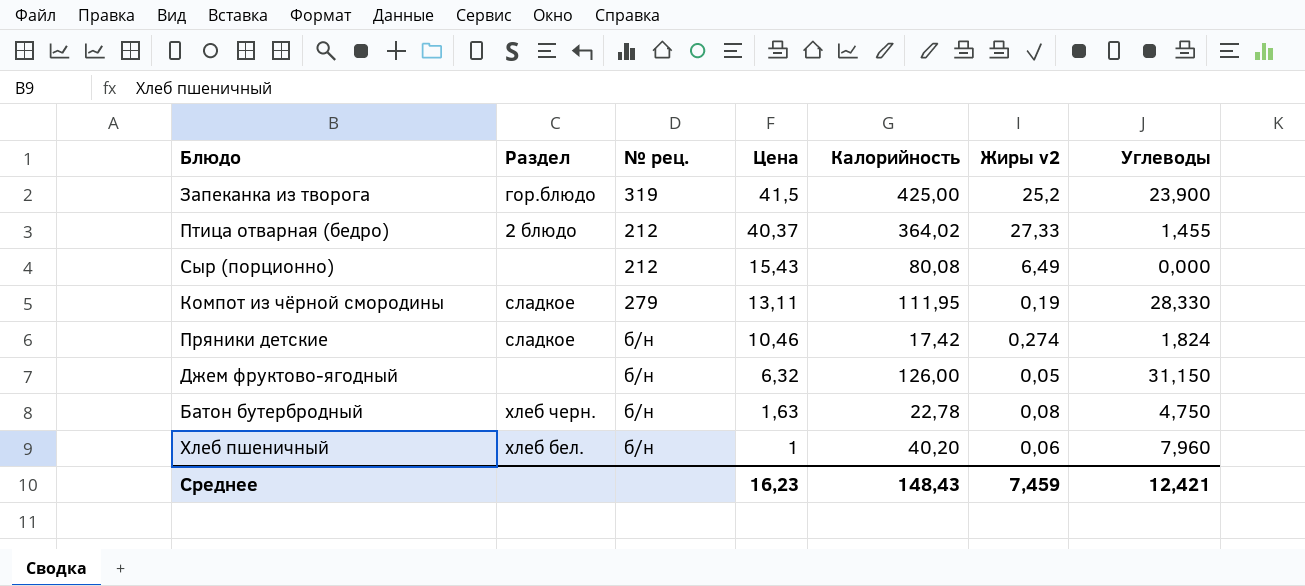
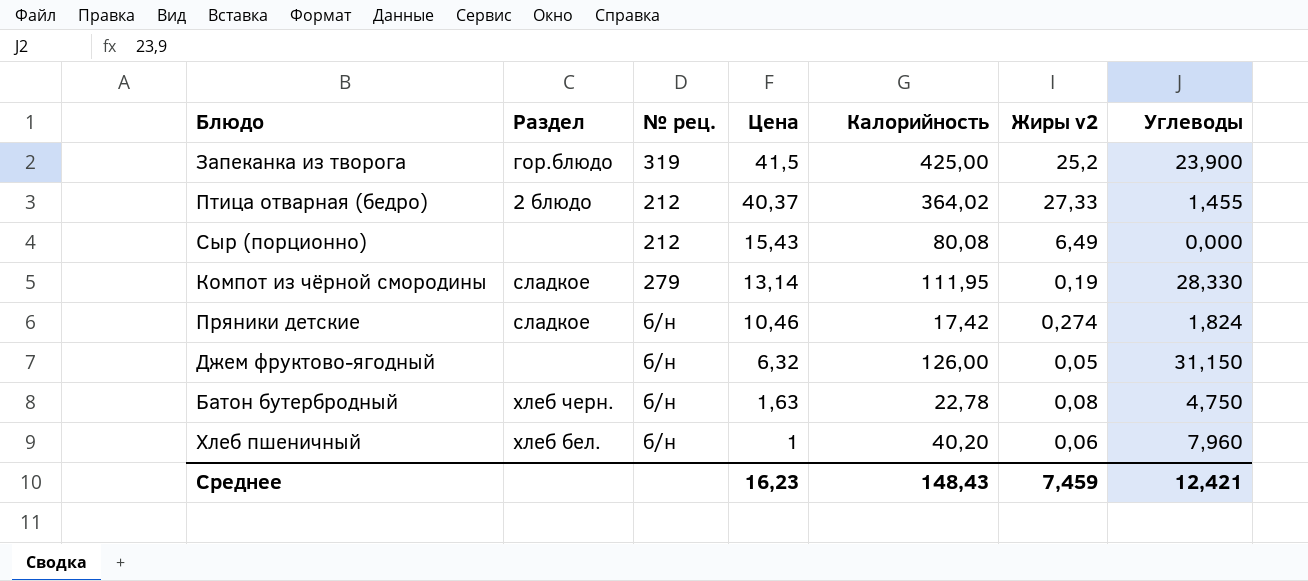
Компот из чёрной смородины | Цена: 13,11 -> 13,14

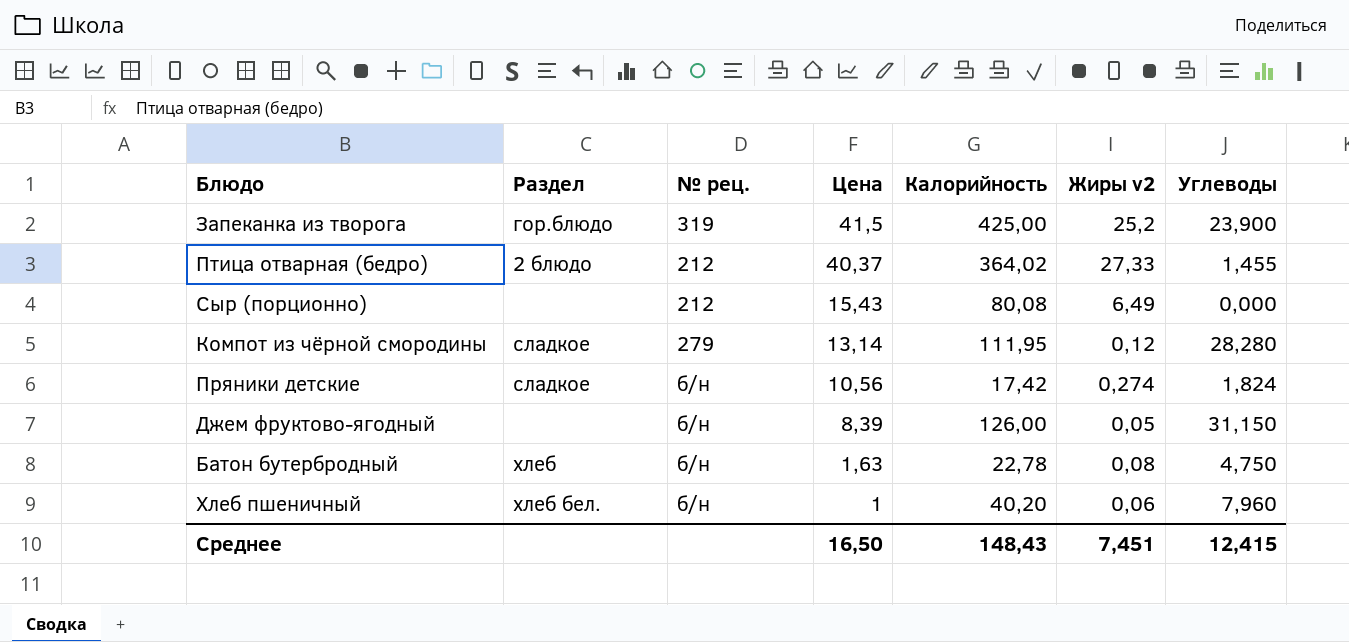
Компот из чёрной смородины | Жиры v2: 0,19 -> 0,12
Компот из чёрной смородины | Углеводы: 28,330 -> 28,280
Пряники детские | Цена: 10,46 -> 10,56
Джем фруктово-ягодный | Цена: 6,32 -> 8,39
Батон бутербродный | Раздел: хлеб черн. -> хлеб
Среднее | Цена: 16,23 -> 16,50
Среднее | Жиры v2: 7,459 -> 7,451
Среднее | Углеводы: 12,421 -> 12,415

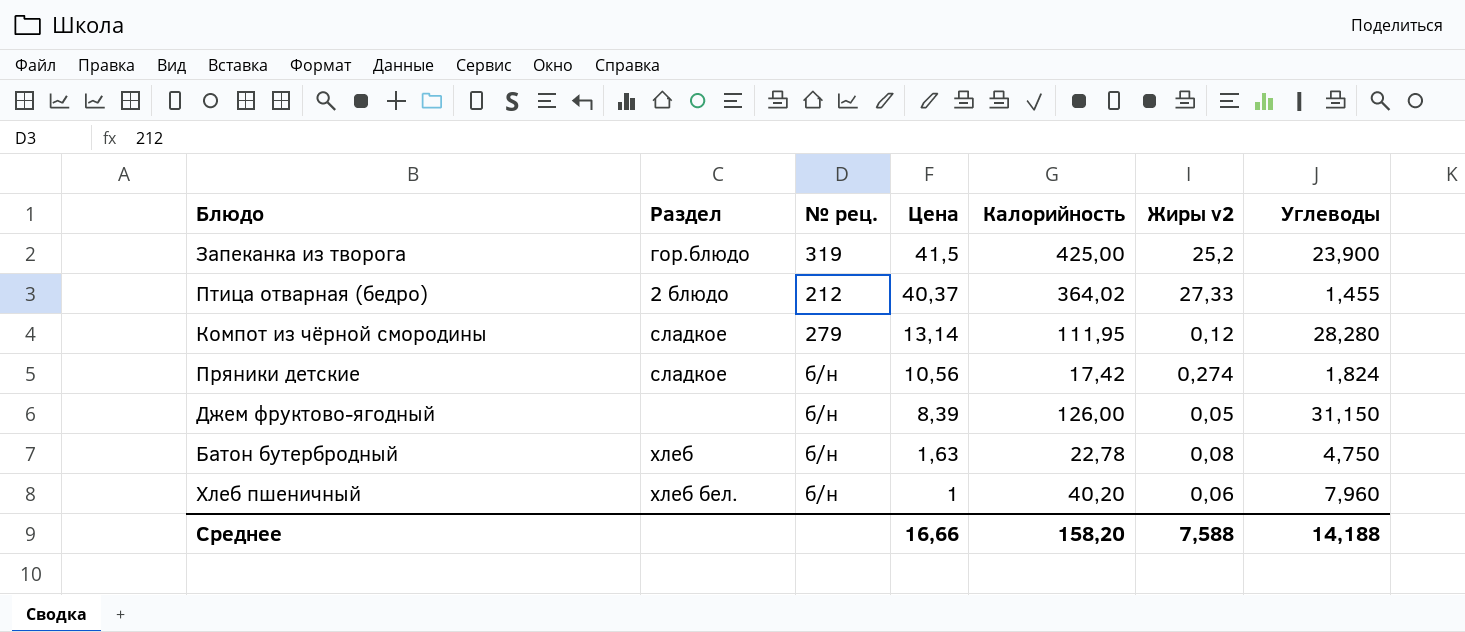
row Сыр (порционно): none | 212 | 15,43 | 80,08 | 6,49 | 0,000 -> none
Среднее | Цена: 16,50 -> 16,66
Среднее | Калорийность: 148,43 -> 158,20
Среднее | Жиры v2: 7,451 -> 7,588
Среднее | Углеводы: 12,415 -> 14,188

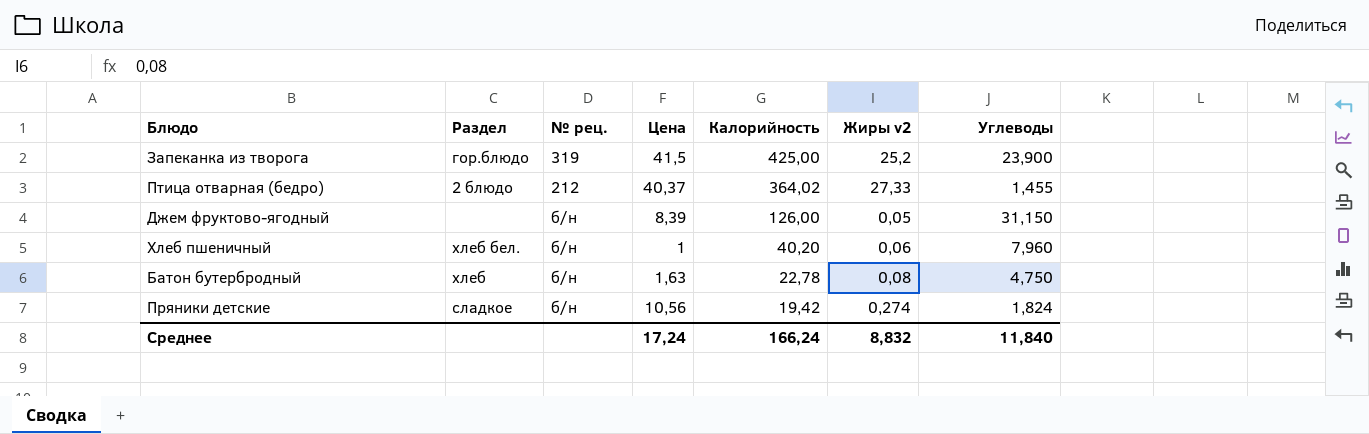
row order: Цена descending -> Калорийность descending
row Компот из чёрной смородины: сладкое | 279 | 13,14 | 111,95 | 0,12 | 28,280 -> none
Пряники детские | Калорийность: 17,42 -> 19,42
Среднее | Цена: 16,66 -> 17,24
Среднее | Калорийность: 158,20 -> 166,24
Среднее | Жиры v2: 7,588 -> 8,832
Среднее | Углеводы: 14,188 -> 11,840

